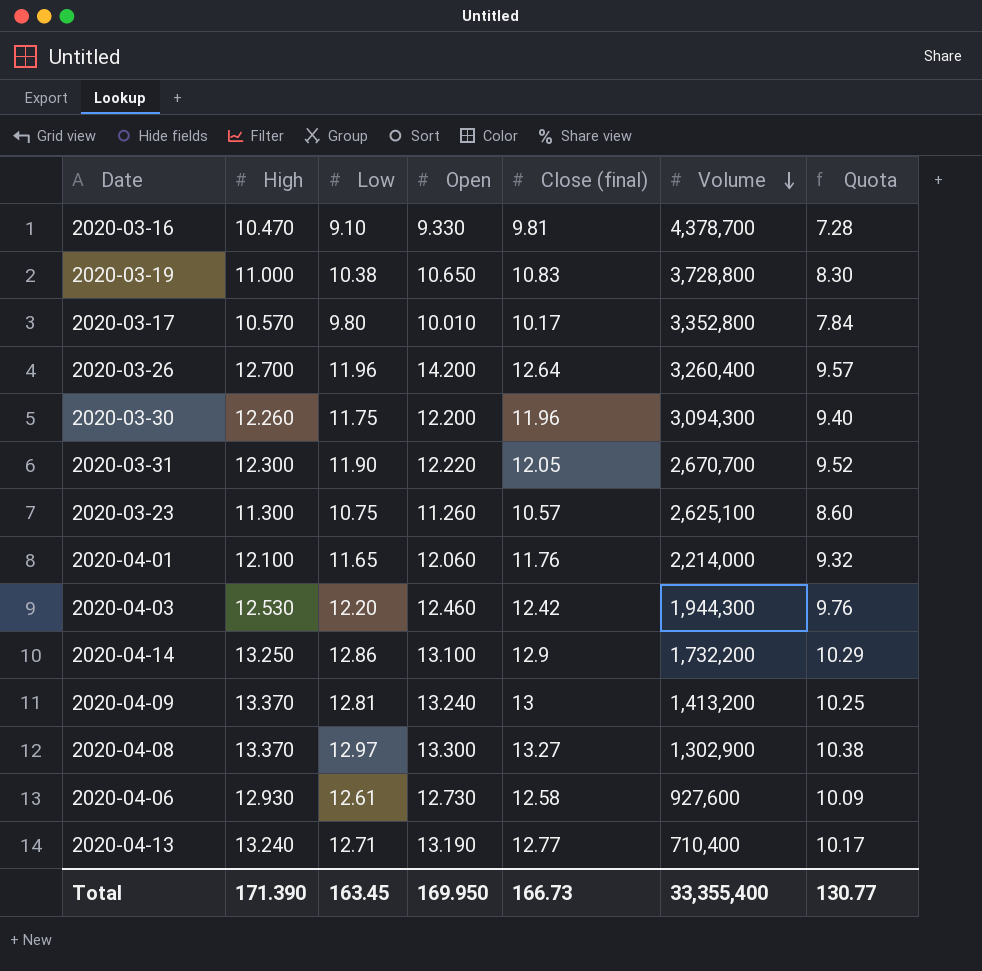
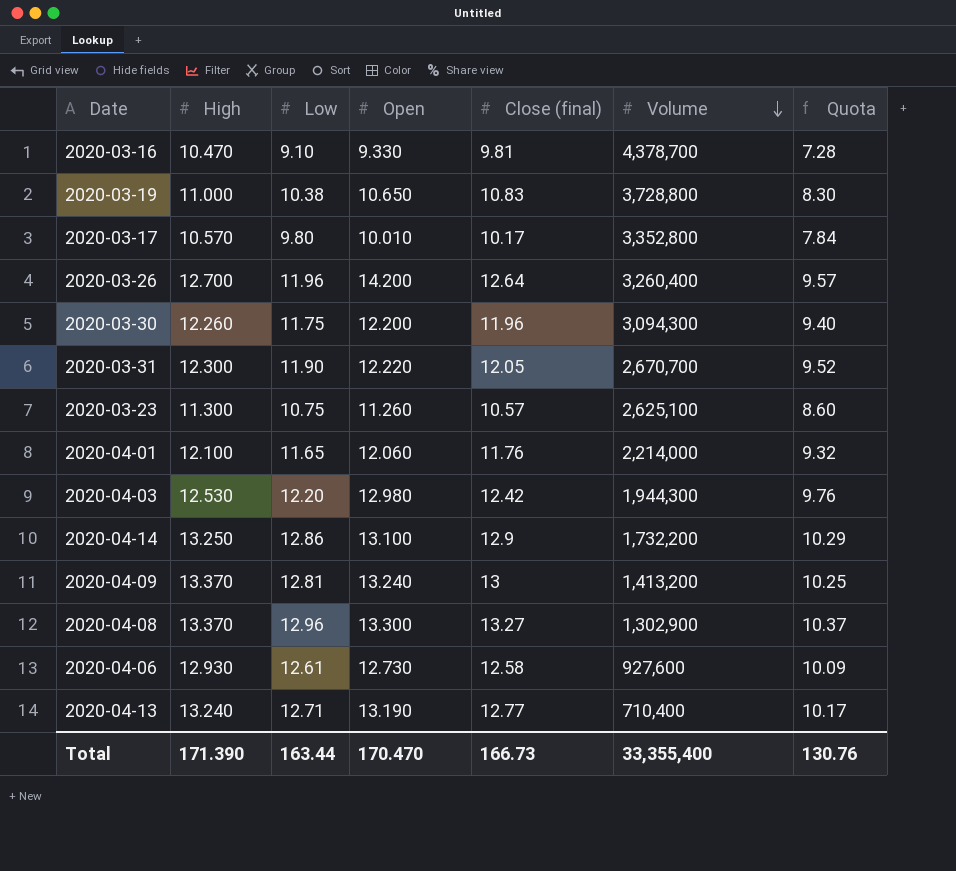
2020-04-03 | Open: 12.460 -> 12.980
2020-04-08 | Low: 12.97 -> 12.96
2020-04-08 | Quota: 10.38 -> 10.37
Total | Low: 163.45 -> 163.44
Total | Open: 169.950 -> 170.470
Total | Quota: 130.77 -> 130.76

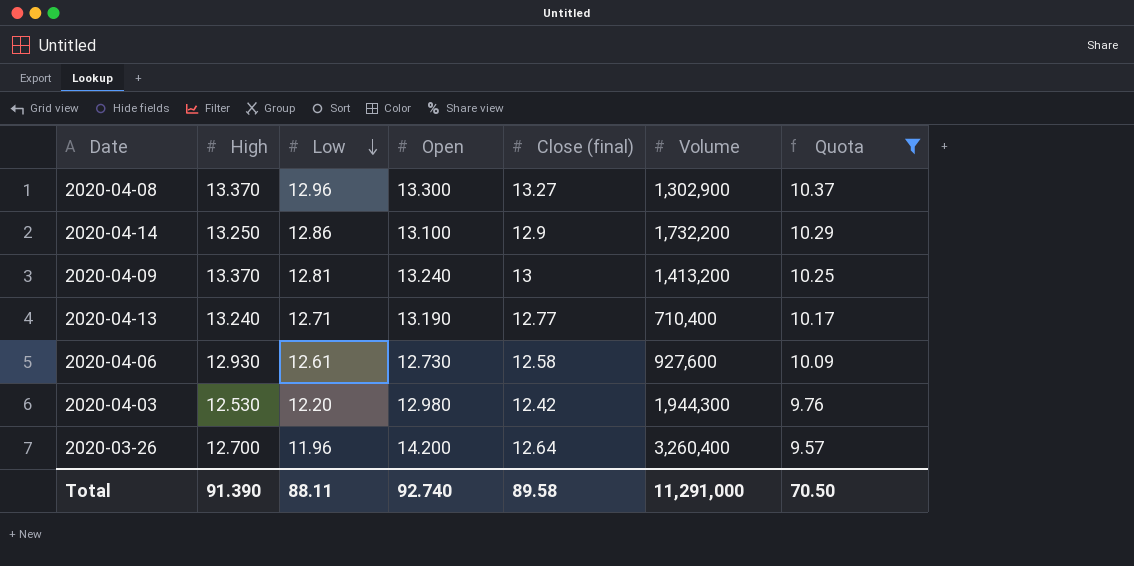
filter: none -> Quota >= 9.57
row order: Volume descending -> Low descending
Total | High: 171.390 -> 91.390
Total | Low: 163.44 -> 88.11
Total | Open: 170.470 -> 92.740
Total | Close (final): 166.73 -> 89.58
Total | Volume: 33,355,400 -> 11,291,000
Total | Quota: 130.76 -> 70.50

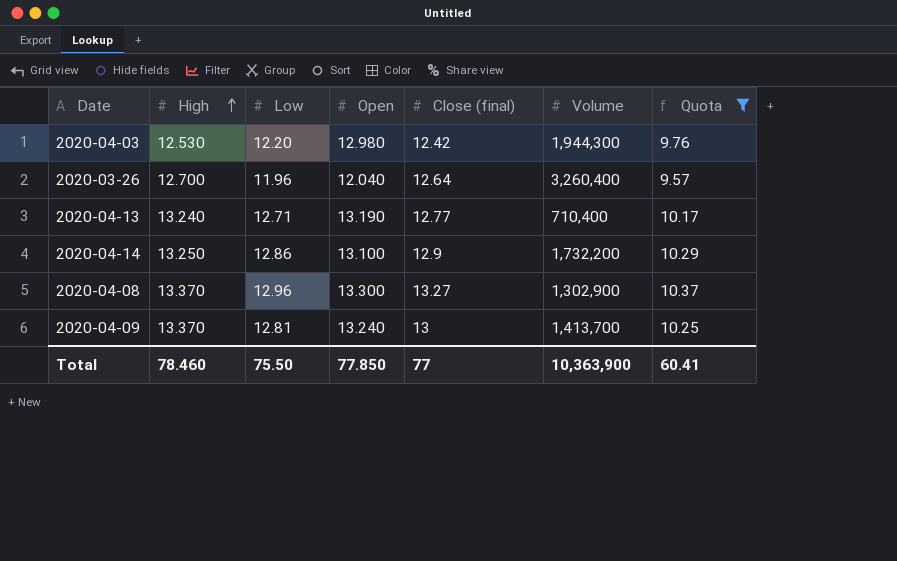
row order: Low descending -> High ascending
row 2020-04-06: 12.930 | 12.61 | 12.730 | 12.58 | 927,600 | 10.09 -> none
2020-03-26 | Open: 14.200 -> 12.040
2020-04-09 | Volume: 1,413,200 -> 1,413,700
Total | High: 91.390 -> 78.460
Total | Low: 88.11 -> 75.50
Total | Open: 92.740 -> 77.850
Total | Close (final): 89.58 -> 77
Total | Volume: 11,291,000 -> 10,363,900
Total | Quota: 70.50 -> 60.41

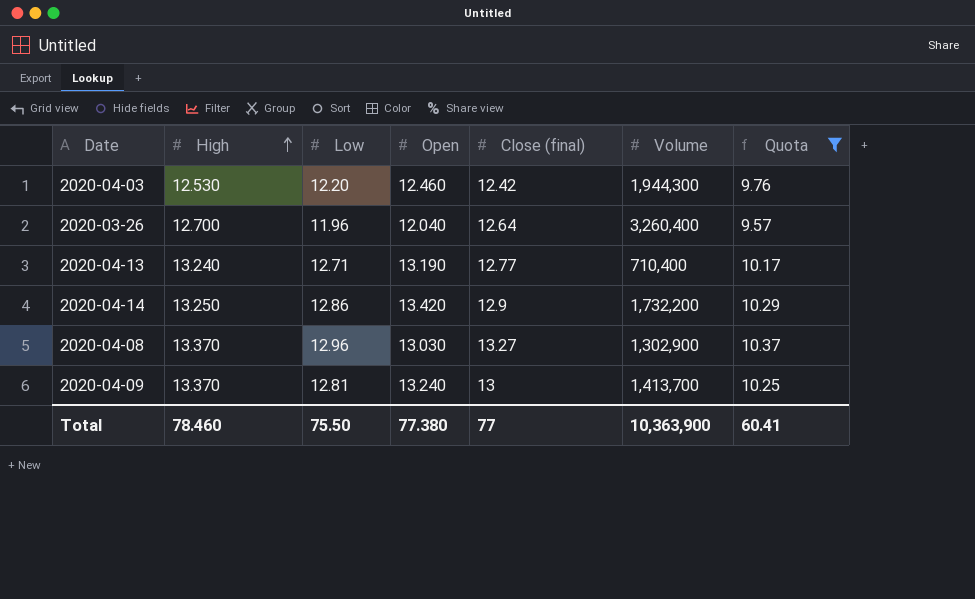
2020-04-03 | Open: 12.980 -> 12.460
2020-04-14 | Open: 13.100 -> 13.420
2020-04-08 | Open: 13.300 -> 13.030
Total | Open: 77.850 -> 77.380

